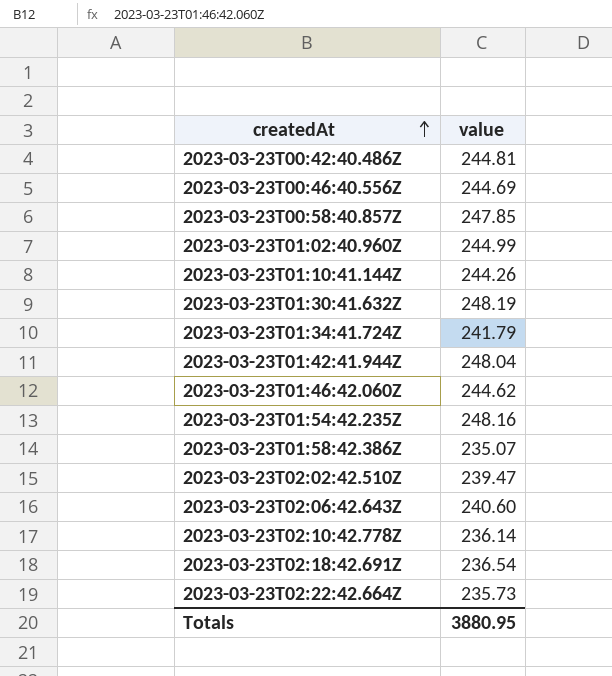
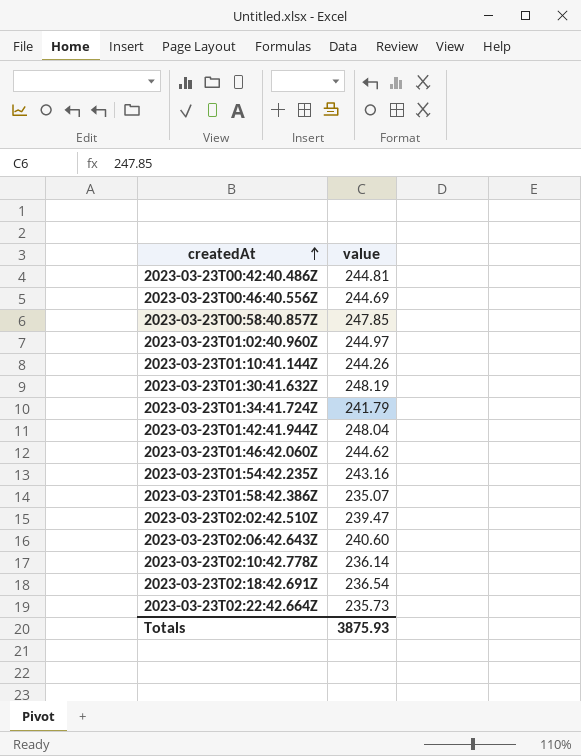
2023-03-23T01:02:40.960Z | value: 244.99 -> 244.97
2023-03-23T01:54:42.235Z | value: 248.16 -> 243.16
Totals | value: 3880.95 -> 3875.93

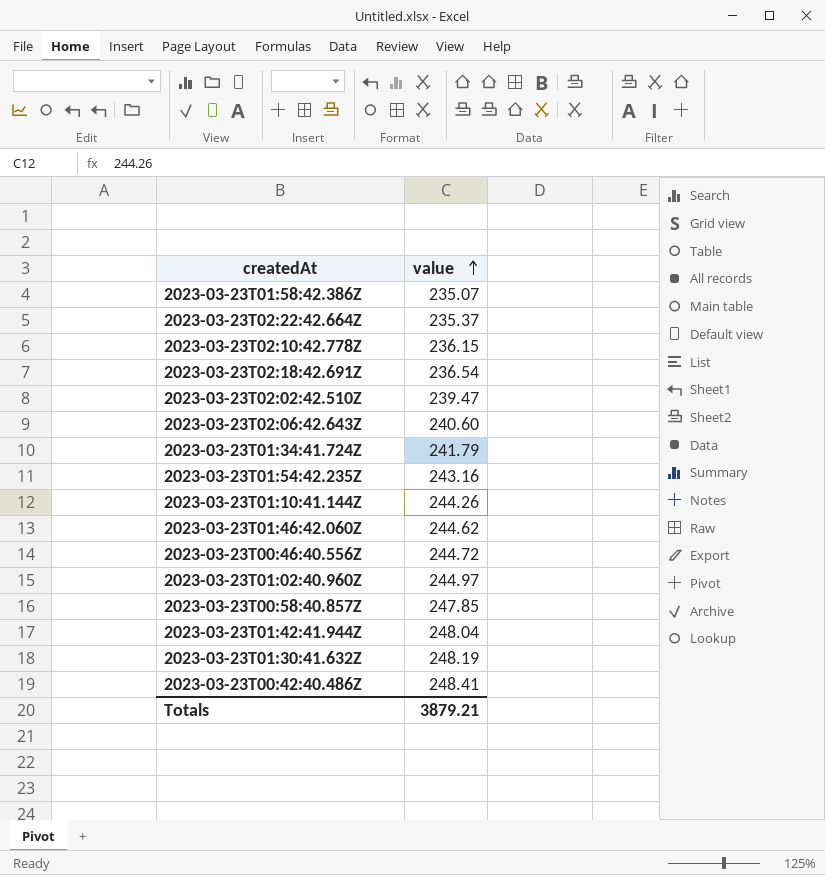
row order: createdAt ascending -> value ascending
2023-03-23T02:22:42.664Z | value: 235.73 -> 235.37
2023-03-23T02:10:42.778Z | value: 236.14 -> 236.15
2023-03-23T00:46:40.556Z | value: 244.69 -> 244.72
2023-03-23T00:42:40.486Z | value: 244.81 -> 248.41
Totals | value: 3875.93 -> 3879.21

